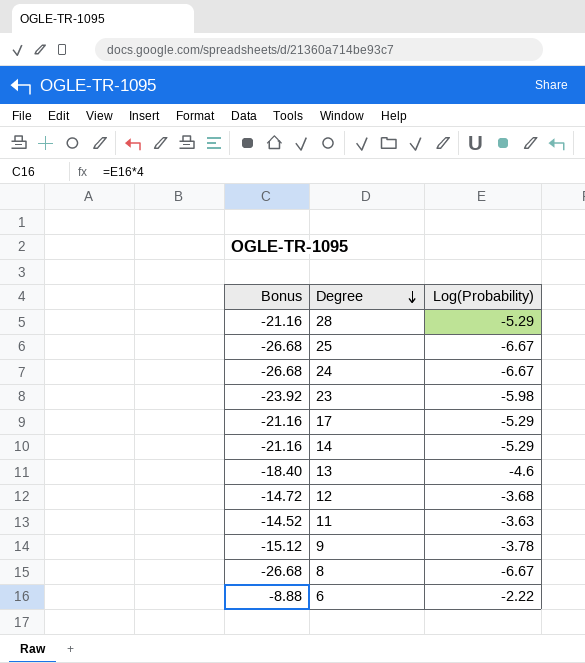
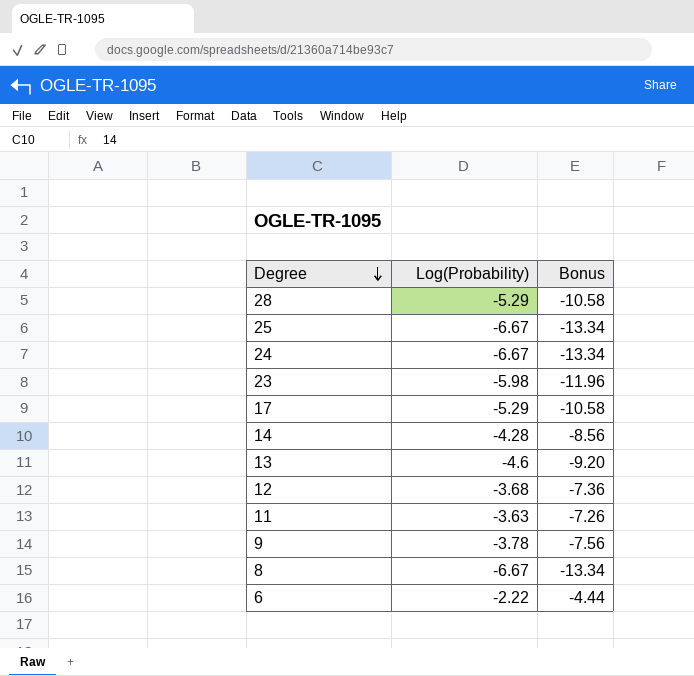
column Bonus | formula: [Log(Probability)] * 4 -> [Log(Probability)] * 2
column Bonus | position: 1 -> 3
14 | Log(Probability): -5.29 -> -4.28

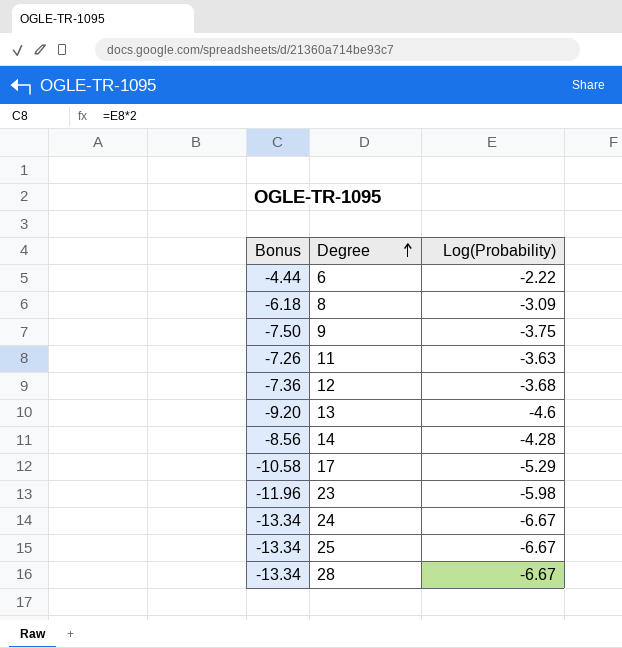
row order: Degree descending -> Degree ascending
column Bonus | position: 3 -> 1
8 | Bonus: -13.34 -> -6.18
8 | Log(Probability): -6.67 -> -3.09
9 | Bonus: -7.56 -> -7.50
9 | Log(Probability): -3.78 -> -3.75
28 | Bonus: -10.58 -> -13.34
28 | Log(Probability): -5.29 -> -6.67

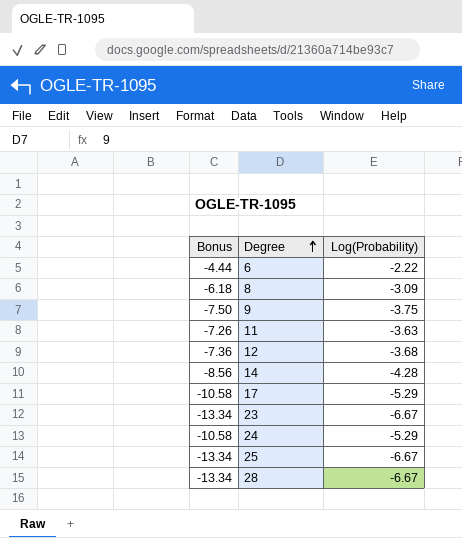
row 13: -9.20 | -4.6 -> none
23 | Bonus: -11.96 -> -13.34
23 | Log(Probability): -5.98 -> -6.67
24 | Bonus: -13.34 -> -10.58
24 | Log(Probability): -6.67 -> -5.29

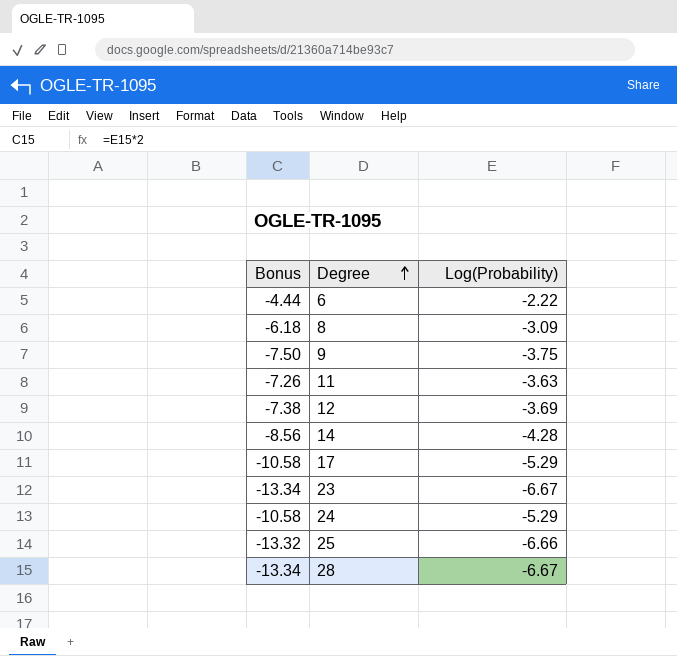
12 | Bonus: -7.36 -> -7.38
12 | Log(Probability): -3.68 -> -3.69
25 | Bonus: -13.34 -> -13.32
25 | Log(Probability): -6.67 -> -6.66

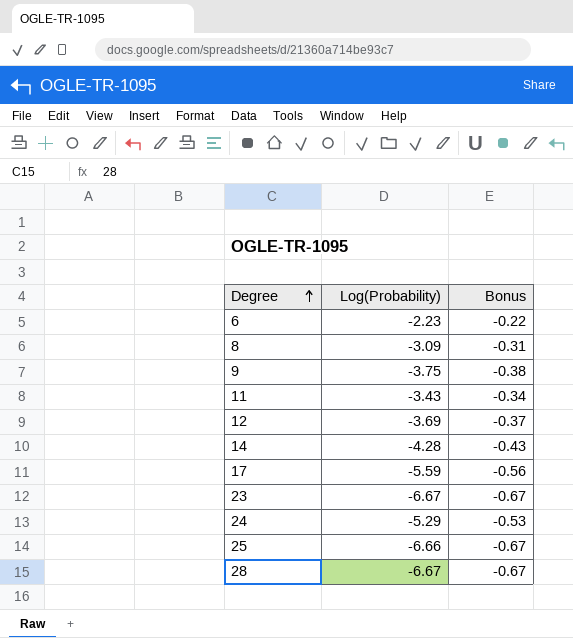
column Bonus | formula: [Log(Probability)] * 2 -> [Log(Probability)] * 0.1
column Bonus | position: 1 -> 3
6 | Log(Probability): -2.22 -> -2.23
11 | Log(Probability): -3.63 -> -3.43
17 | Log(Probability): -5.29 -> -5.59

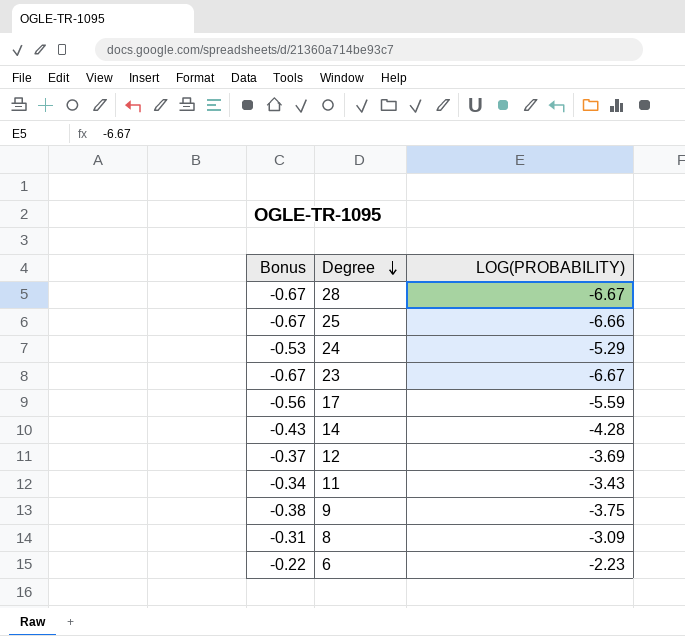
row order: Degree ascending -> Degree descending
column Bonus | position: 3 -> 1
column name: Log(Probability) -> LOG(PROBABILITY)

